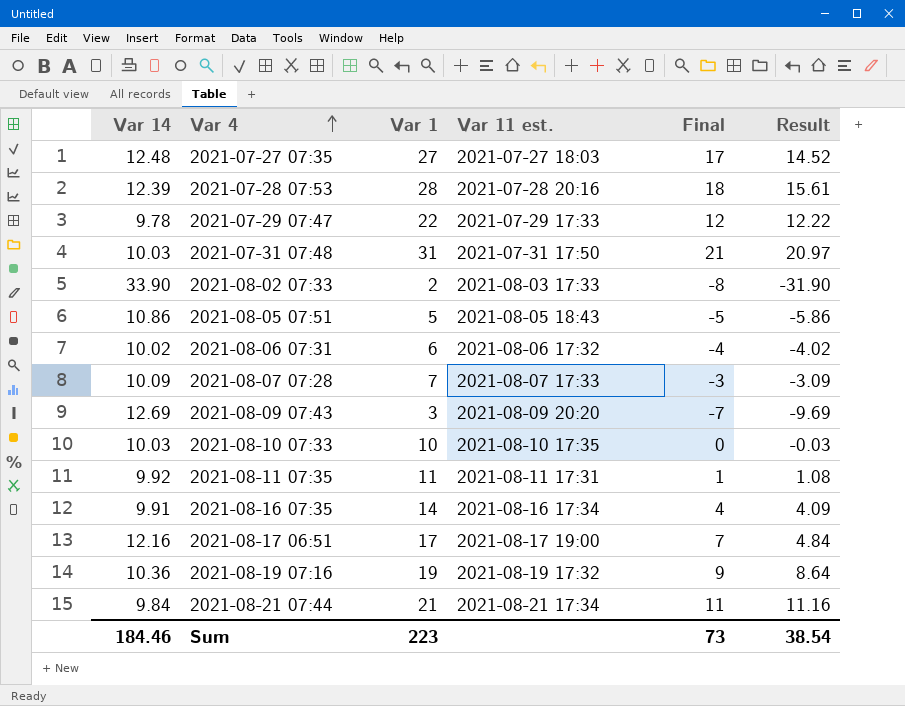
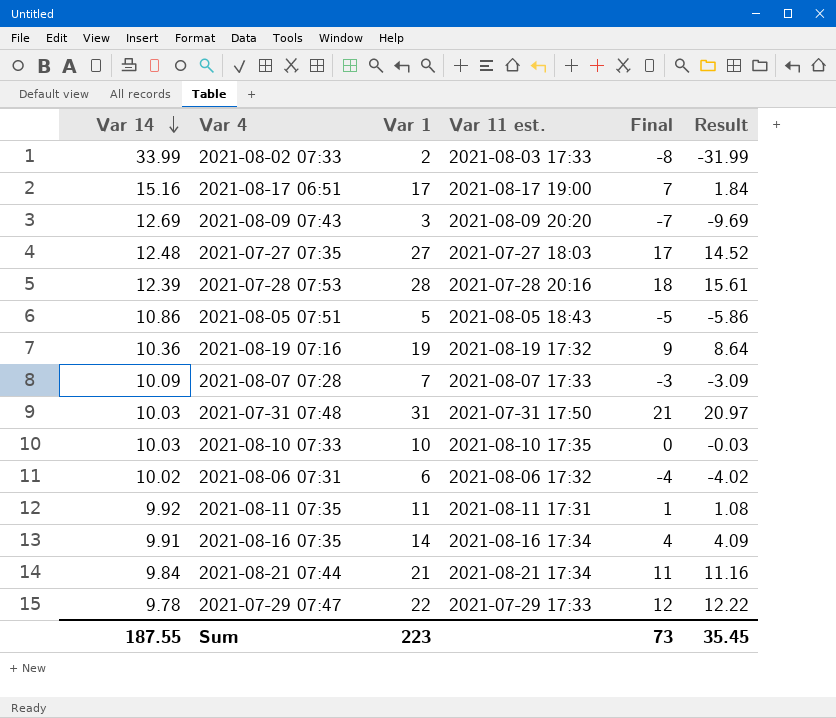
row order: Var 4 ascending -> Var 14 descending
2021-08-02 07:33 | Var 14: 33.90 -> 33.99
2021-08-02 07:33 | Result: -31.90 -> -31.99
2021-08-17 06:51 | Var 14: 12.16 -> 15.16
2021-08-17 06:51 | Result: 4.84 -> 1.84
Sum | Var 14: 184.46 -> 187.55
Sum | Result: 38.54 -> 35.45

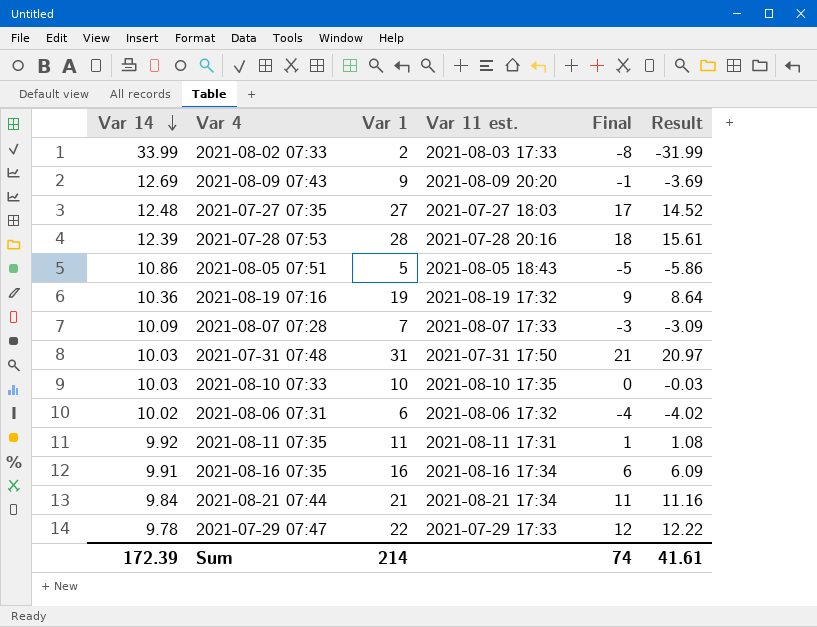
row 2021-08-17 06:51: 15.16 | 17 | 2021-08-17 19:00 | 7 | 1.84 -> none
2021-08-09 07:43 | Var 1: 3 -> 9
2021-08-09 07:43 | Final: -7 -> -1
2021-08-09 07:43 | Result: -9.69 -> -3.69
2021-08-16 07:35 | Var 1: 14 -> 16
2021-08-16 07:35 | Final: 4 -> 6
2021-08-16 07:35 | Result: 4.09 -> 6.09
Sum | Var 14: 187.55 -> 172.39
Sum | Var 1: 223 -> 214
Sum | Final: 73 -> 74
Sum | Result: 35.45 -> 41.61

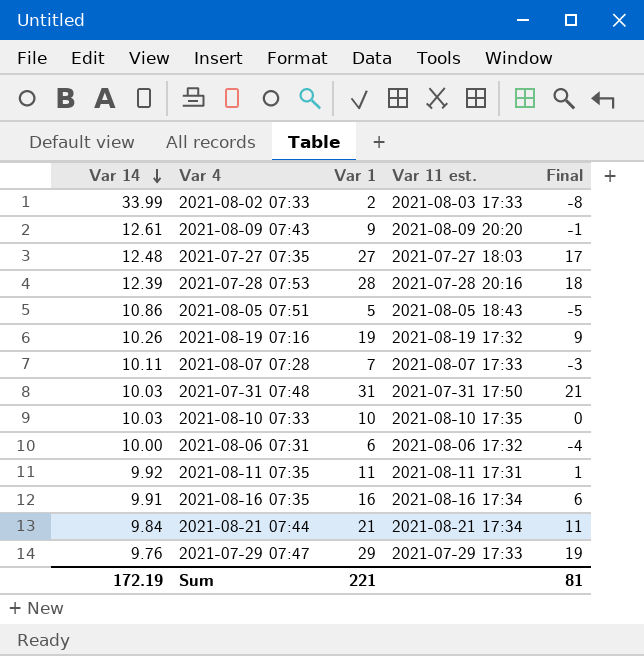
column Result | formula: [Var 1] - [Var 14] -> none
2021-08-09 07:43 | Var 14: 12.69 -> 12.61
2021-08-19 07:16 | Var 14: 10.36 -> 10.26
2021-08-07 07:28 | Var 14: 10.09 -> 10.11
2021-08-06 07:31 | Var 14: 10.02 -> 10.00
2021-07-29 07:47 | Var 14: 9.78 -> 9.76
2021-07-29 07:47 | Var 1: 22 -> 29
2021-07-29 07:47 | Final: 12 -> 19
Sum | Var 14: 172.39 -> 172.19
Sum | Var 1: 214 -> 221
Sum | Final: 74 -> 81

